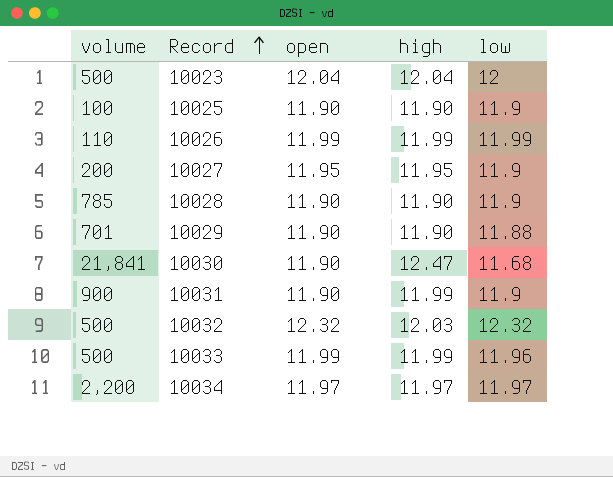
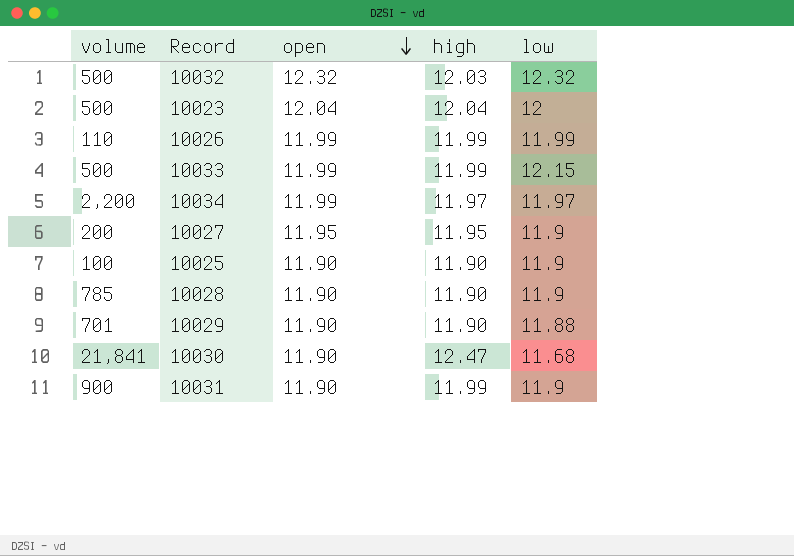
row order: Record ascending -> open descending
10033 | low: 11.96 -> 12.15
10034 | open: 11.97 -> 11.99

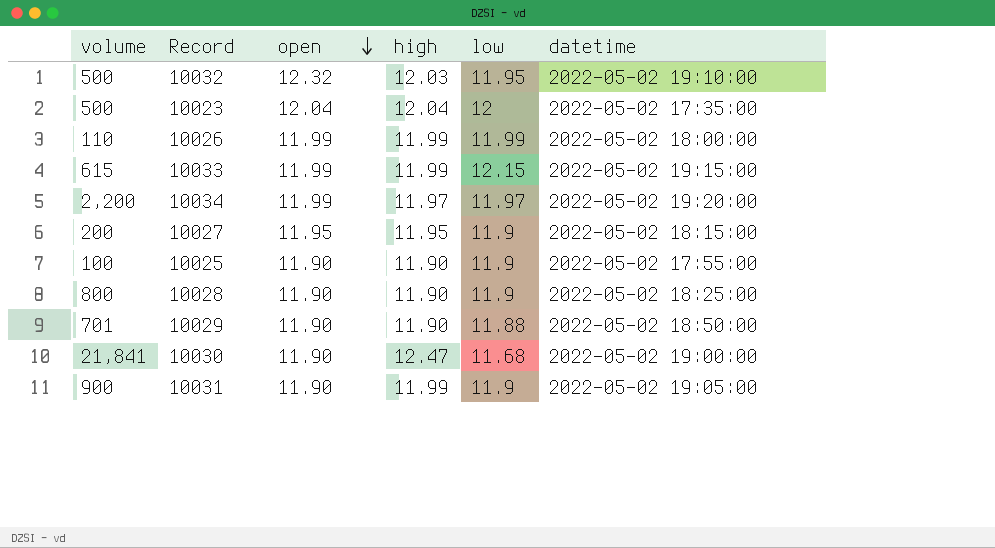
column datetime | position: none -> 6
10032 | low: 12.32 -> 11.95
10033 | volume: 500 -> 615
10028 | volume: 785 -> 800

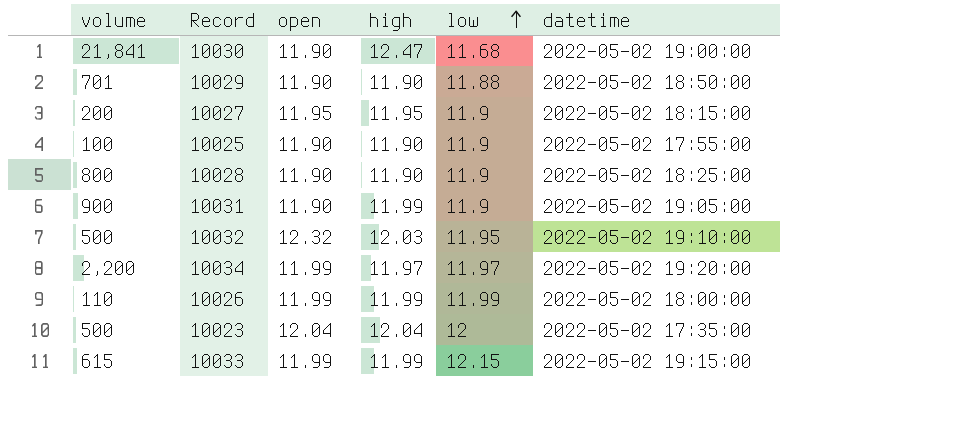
row order: open descending -> low ascending

